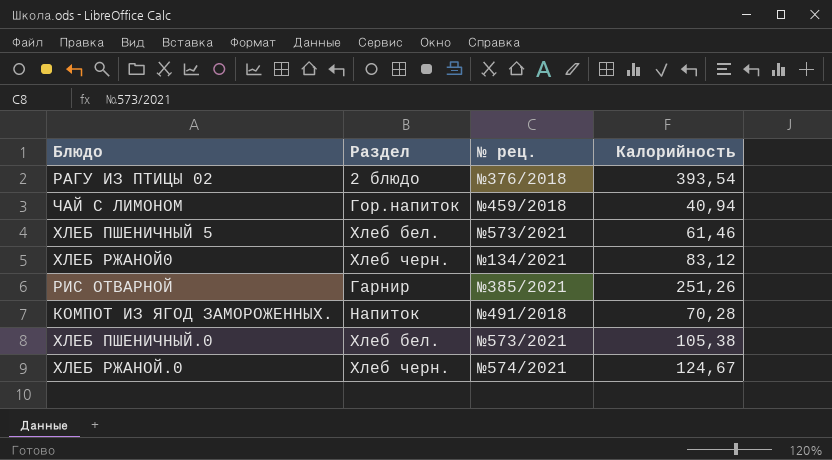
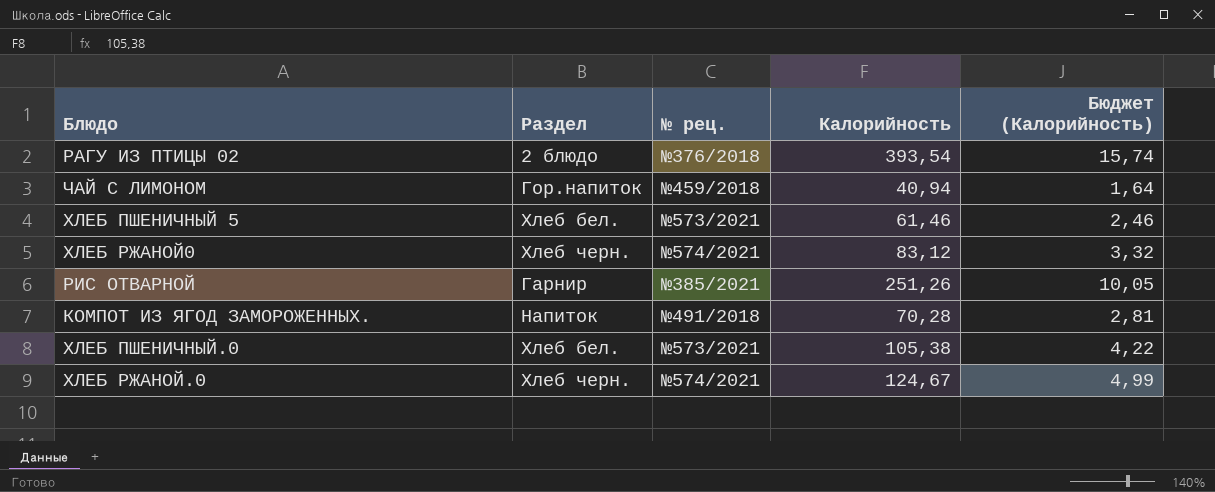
column Бюджет (Калорийность) | formula: none -> [Калорийность] * 0,04
ХЛЕБ РЖАНОЙ0 | № рец.: №134/2021 -> №574/2021

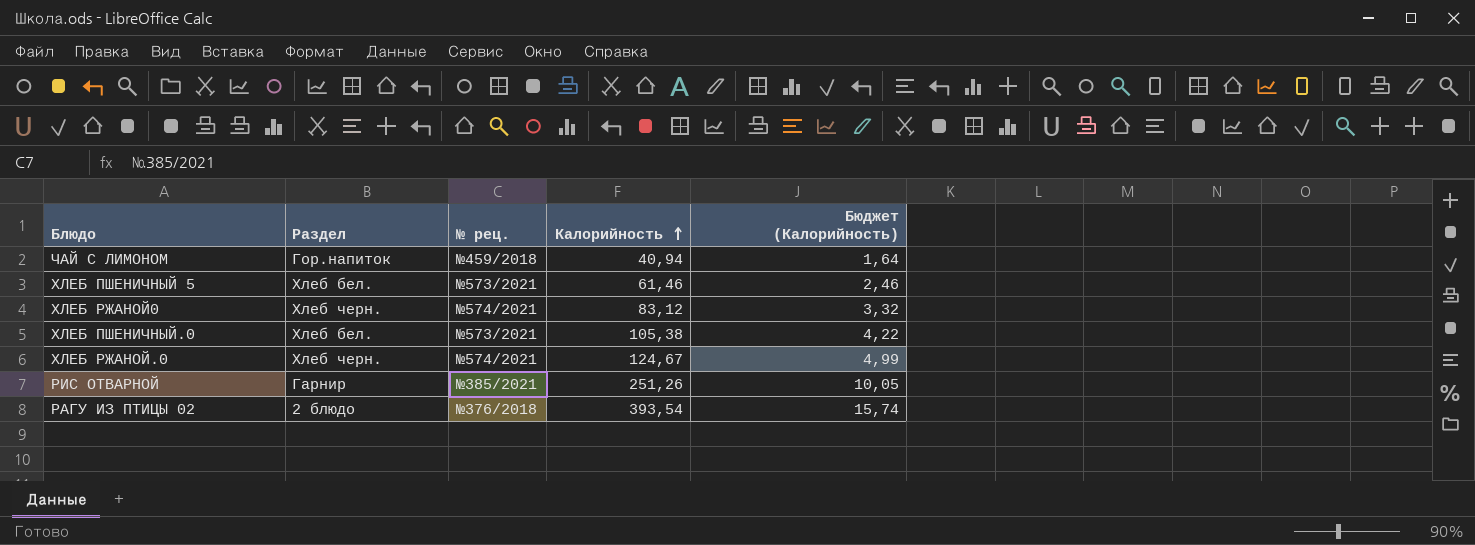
row order: none -> Калорийность ascending
row КОМПОТ ИЗ ЯГОД ЗАМОРОЖЕННЫХ.: Напиток | №491/2018 | 70,28 | 2,81 -> none

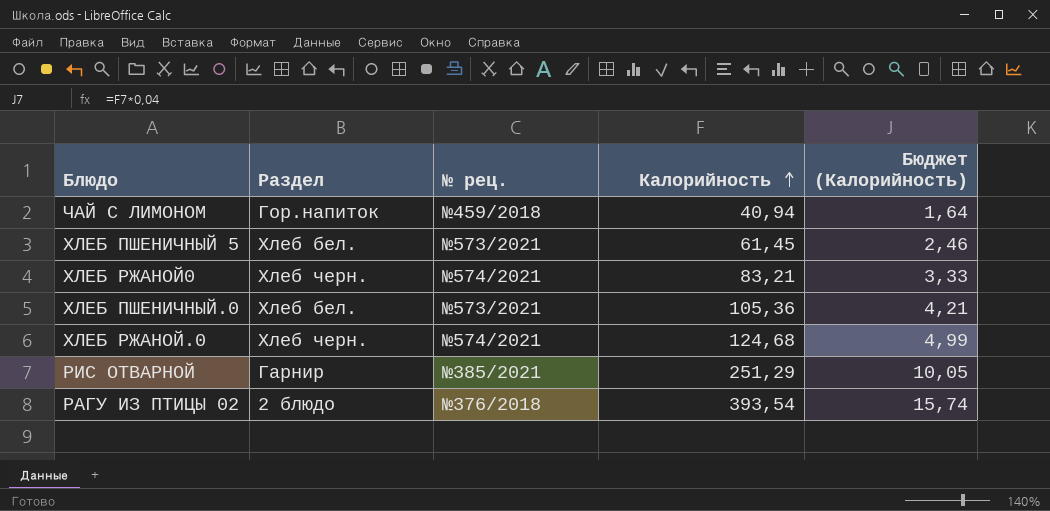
ХЛЕБ ПШЕНИЧНЫЙ 5 | Калорийность: 61,46 -> 61,45
ХЛЕБ РЖАНОЙ0 | Калорийность: 83,12 -> 83,21
ХЛЕБ РЖАНОЙ0 | Бюджет (Калорийность): 3,32 -> 3,33
ХЛЕБ ПШЕНИЧНЫЙ.0 | Калорийность: 105,38 -> 105,36
ХЛЕБ ПШЕНИЧНЫЙ.0 | Бюджет (Калорийность): 4,22 -> 4,21
ХЛЕБ РЖАНОЙ.0 | Калорийность: 124,67 -> 124,68
РИС ОТВАРНОЙ | Калорийность: 251,26 -> 251,29

